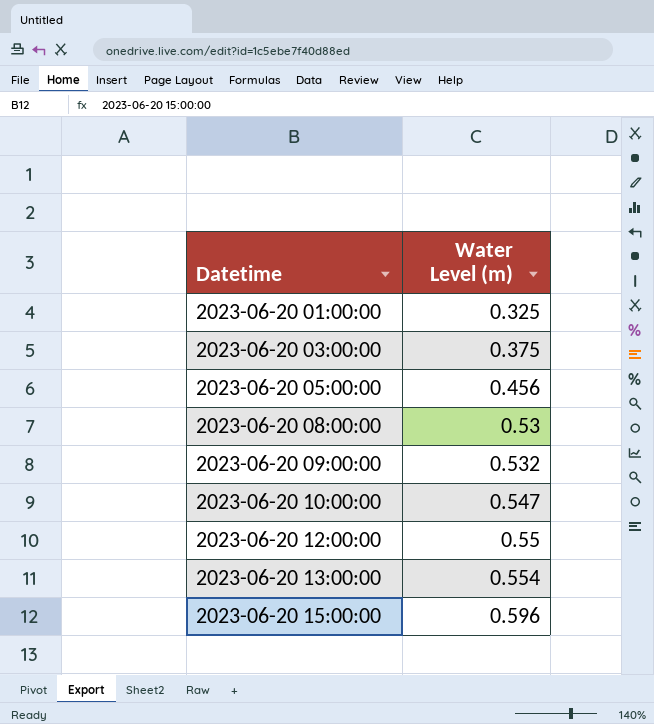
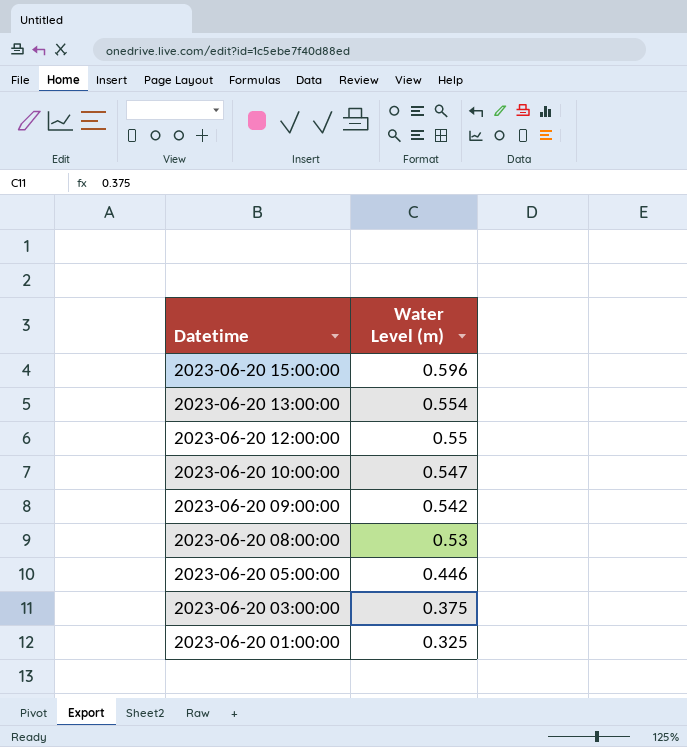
row order: Datetime ascending -> Datetime descending
2023-06-20 09:00:00 | Water Level (m): 0.532 -> 0.542
2023-06-20 05:00:00 | Water Level (m): 0.456 -> 0.446

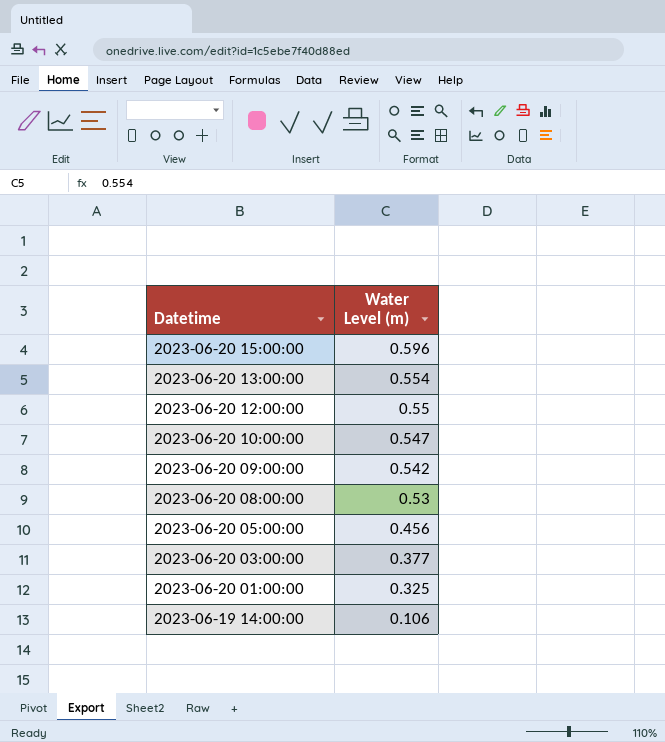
2023-06-20 05:00:00 | Water Level (m): 0.446 -> 0.456
2023-06-20 03:00:00 | Water Level (m): 0.375 -> 0.377
row 2023-06-19 14:00:00: none -> 0.106

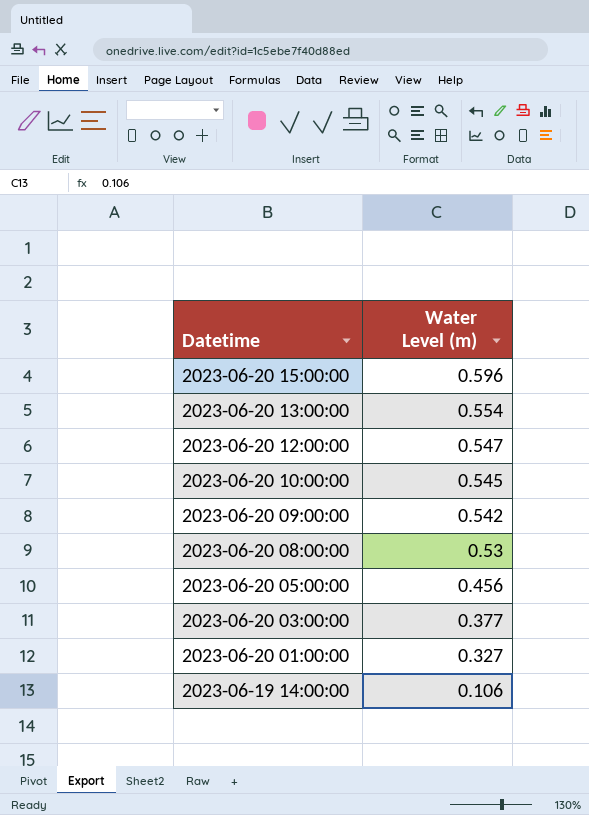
2023-06-20 12:00:00 | Water Level (m): 0.55 -> 0.547
2023-06-20 10:00:00 | Water Level (m): 0.547 -> 0.545
2023-06-20 01:00:00 | Water Level (m): 0.325 -> 0.327

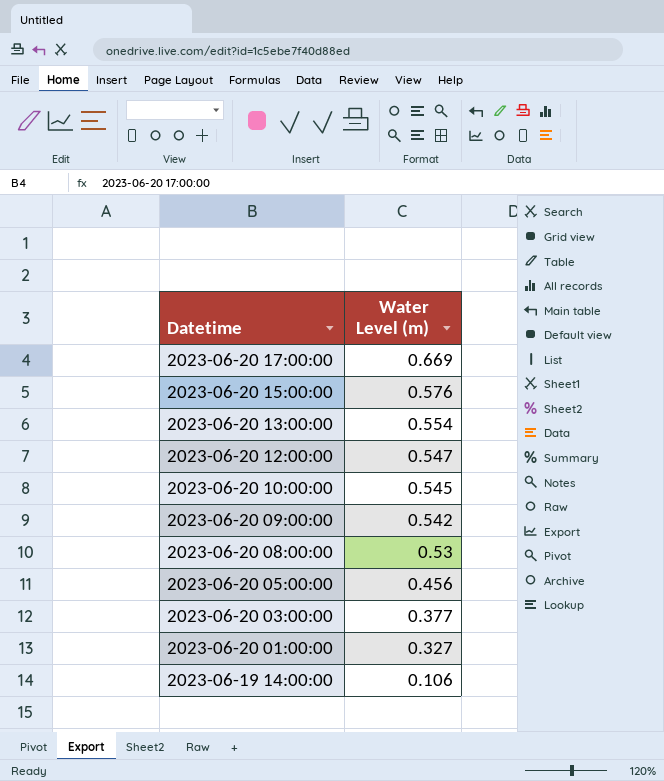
row 2023-06-20 17:00:00: none -> 0.669
2023-06-20 15:00:00 | Water Level (m): 0.596 -> 0.576

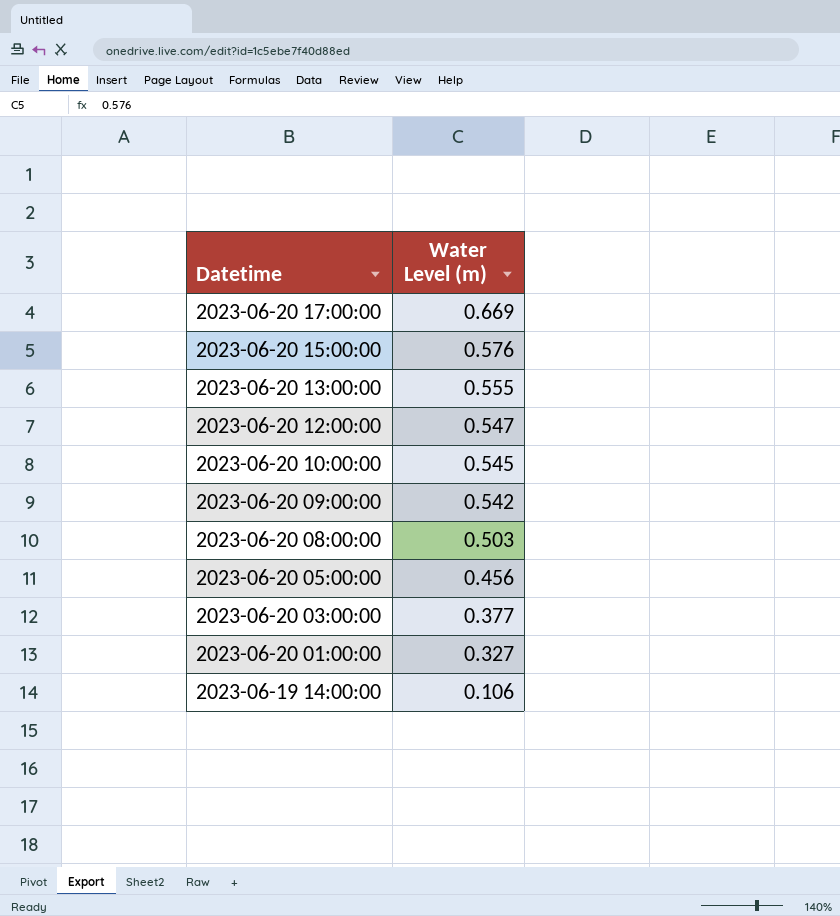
2023-06-20 13:00:00 | Water Level (m): 0.554 -> 0.555
2023-06-20 08:00:00 | Water Level (m): 0.53 -> 0.503

